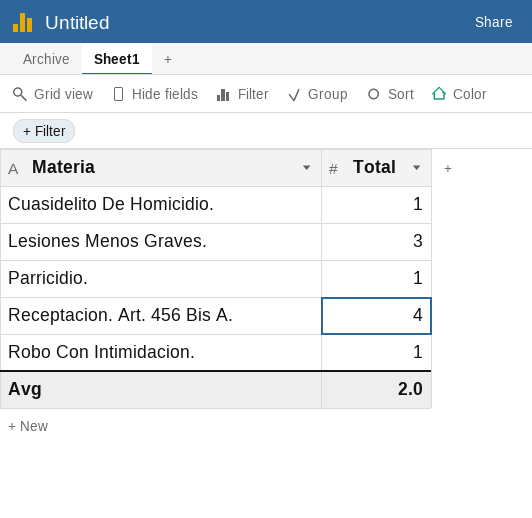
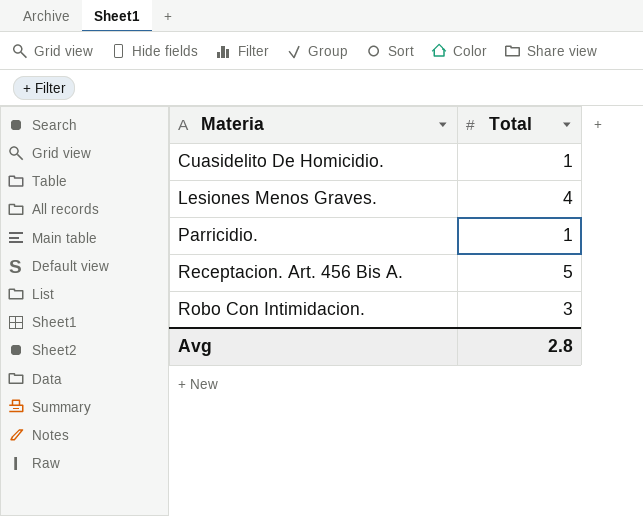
Lesiones Menos Graves. | Total: 3 -> 4
Receptacion. Art. 456 Bis A. | Total: 4 -> 5
Robo Con Intimidacion. | Total: 1 -> 3
Avg | Total: 2.0 -> 2.8

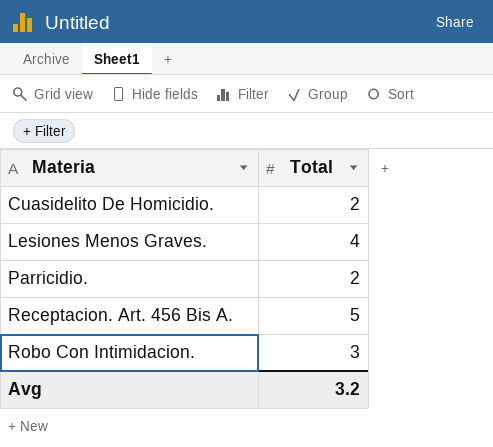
Cuasidelito De Homicidio. | Total: 1 -> 2
Parricidio. | Total: 1 -> 2
Avg | Total: 2.8 -> 3.2

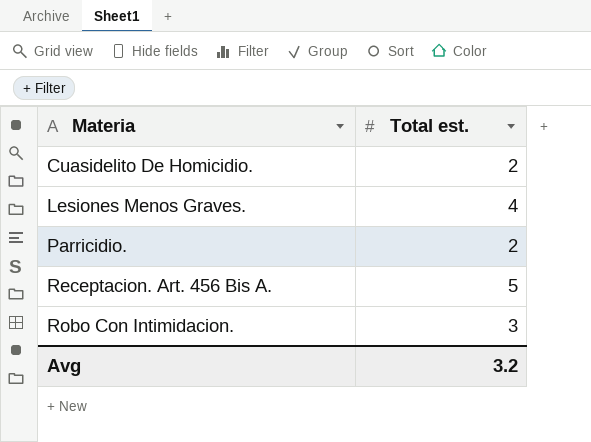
column name: Total -> Total est.

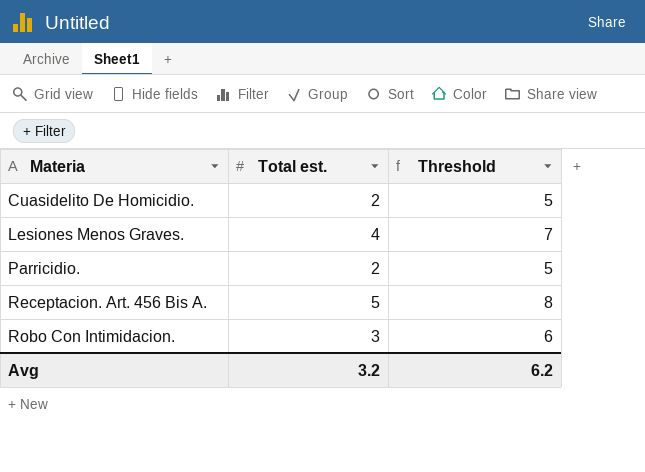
column Threshold | formula: none -> [Total est.] + 3

